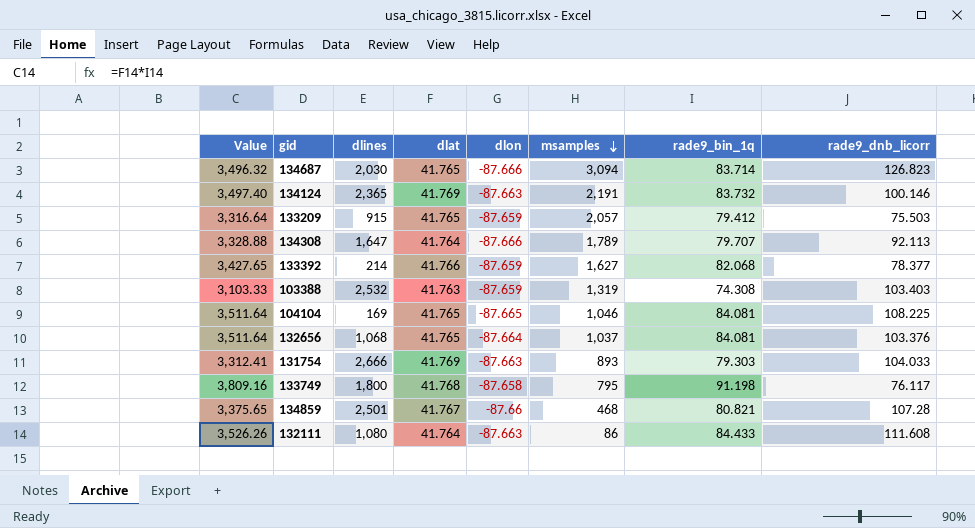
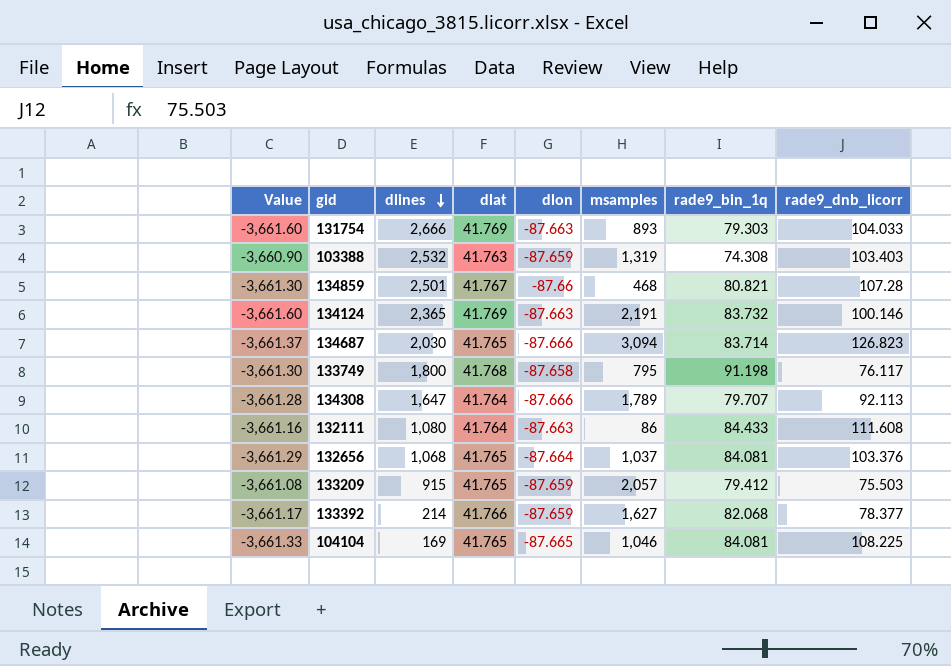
row order: msamples descending -> dlines descending
column Value | formula: [dlat] * [rade9_bin_1q] -> [dlat] * [dlon]

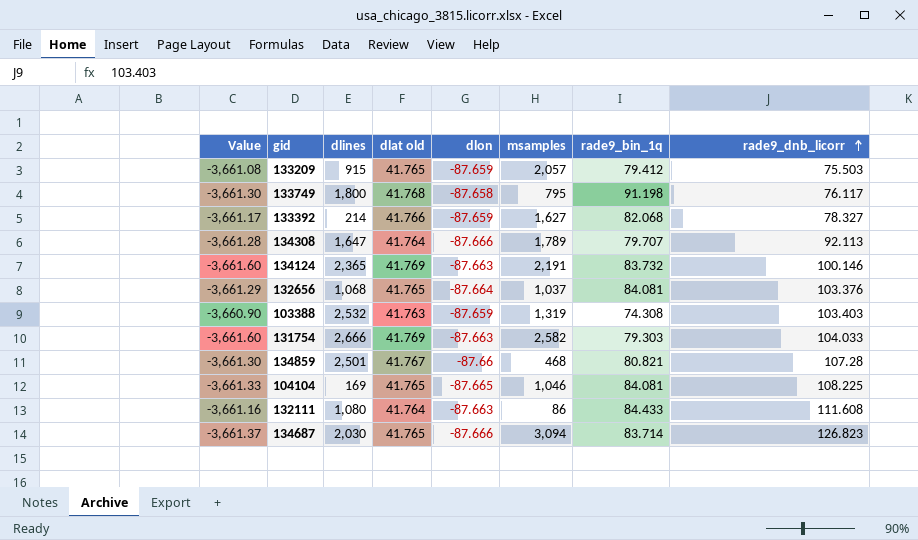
row order: dlines descending -> rade9_dnb_licorr ascending
column name: dlat -> dlat old
133392 | rade9_dnb_licorr: 78.377 -> 78.327
131754 | msamples: 893 -> 2,582

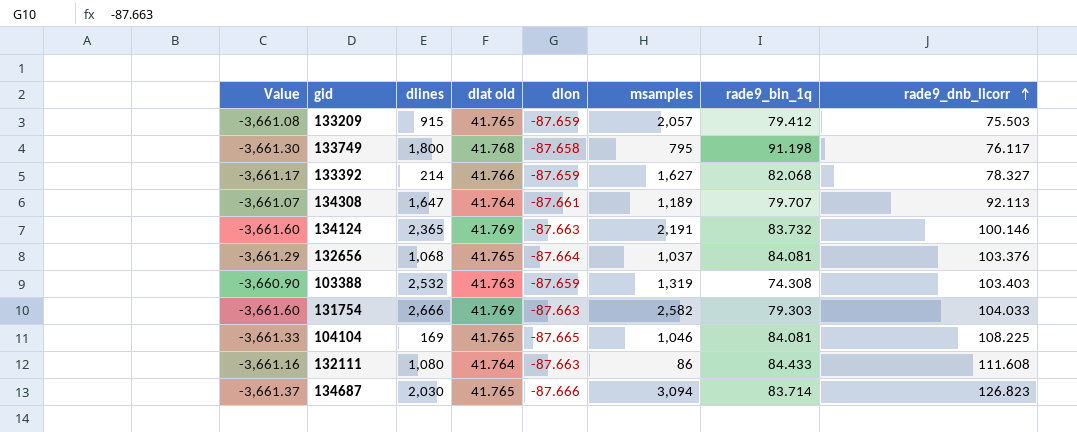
row 134859: -3,661.30 | 2,501 | 41.767 | -87.66 | 468 | 80.821 | 107.28 -> none
134308 | Value: -3,661.28 -> -3,661.07
134308 | dlon: -87.666 -> -87.661
134308 | msamples: 1,789 -> 1,189

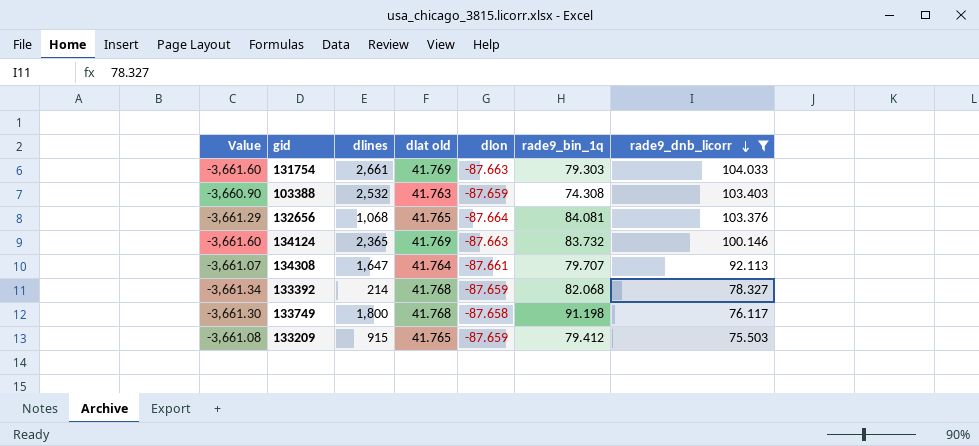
filter: none -> rade9_dnb_licorr <= 104.033
row order: rade9_dnb_licorr ascending -> rade9_dnb_licorr descending
column msamples | position: 6 -> none
131754 | dlines: 2,666 -> 2,661
133392 | Value: -3,661.17 -> -3,661.34
133392 | dlat old: 41.766 -> 41.768

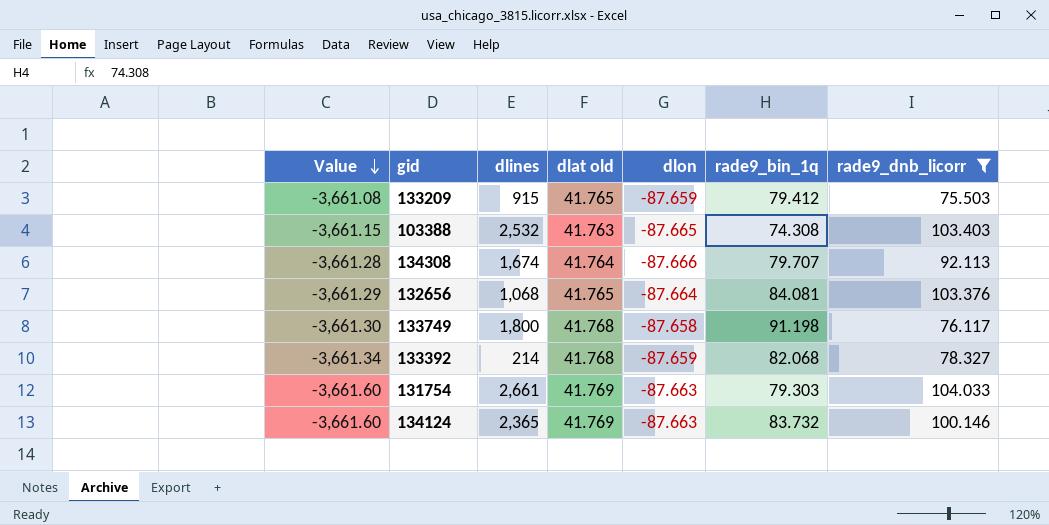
row order: rade9_dnb_licorr descending -> Value descending
103388 | Value: -3,660.90 -> -3,661.15
103388 | dlon: -87.659 -> -87.665
134308 | Value: -3,661.07 -> -3,661.28
134308 | dlines: 1,647 -> 1,674
134308 | dlon: -87.661 -> -87.666

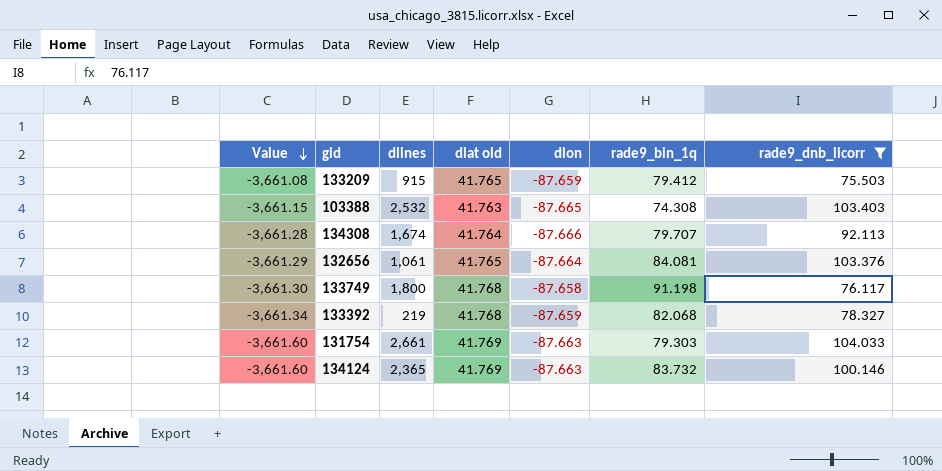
132656 | dlines: 1,068 -> 1,061
133392 | dlines: 214 -> 219

